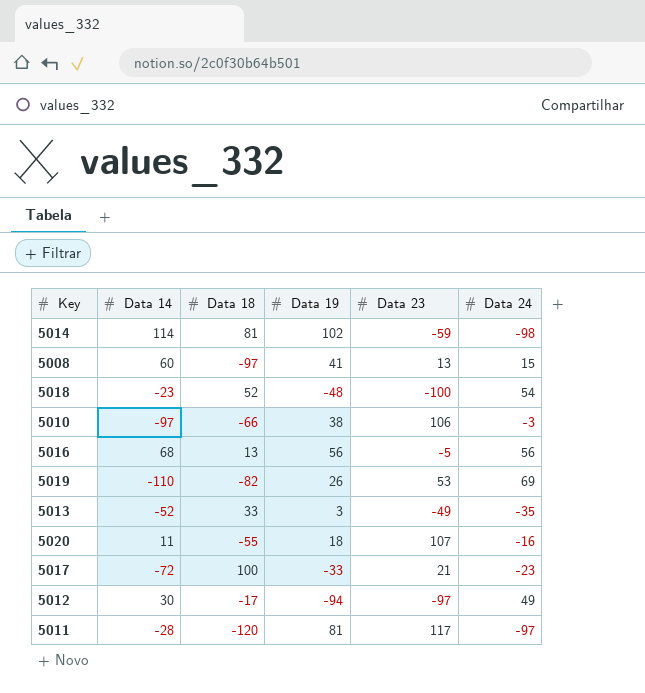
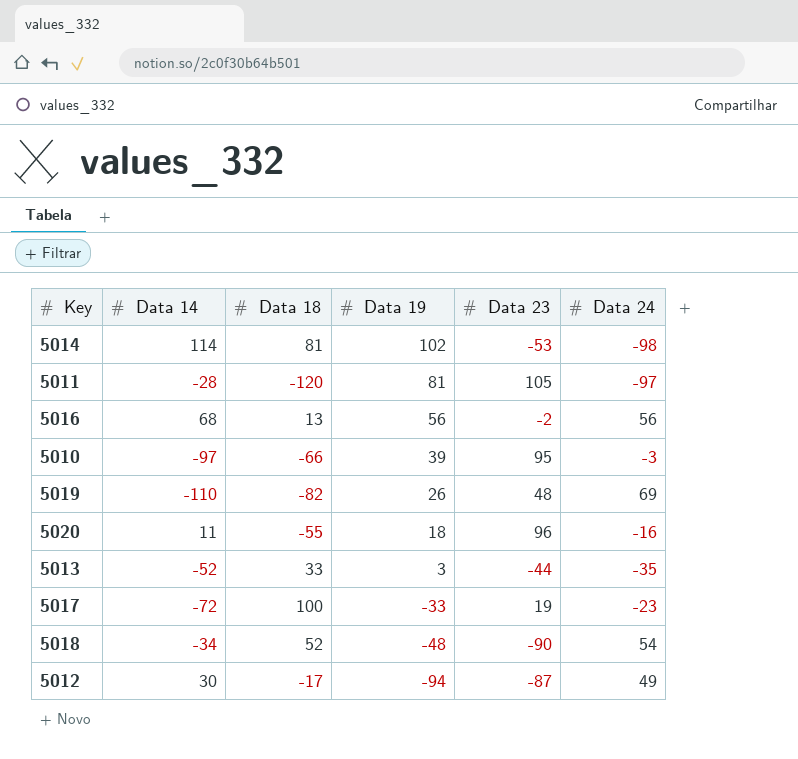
row order: none -> Data 19 descending
row 5008: 60 | -97 | 41 | 13 | 15 -> none
5014 | Data 23: -59 -> -53
5011 | Data 23: 117 -> 105
5016 | Data 23: -5 -> -2
5010 | Data 19: 38 -> 39
5010 | Data 23: 106 -> 95
5019 | Data 23: 53 -> 48
5020 | Data 23: 107 -> 96
5013 | Data 23: -49 -> -44
5017 | Data 23: 21 -> 19
5018 | Data 14: -23 -> -34
5018 | Data 23: -100 -> -90
5012 | Data 23: -97 -> -87

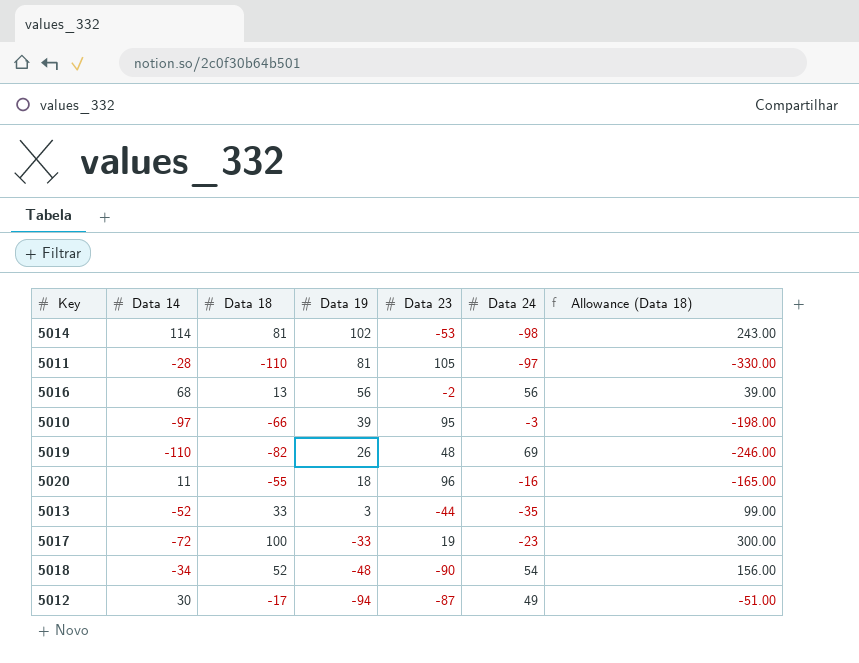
column Allowance (Data 18) | formula: none -> [Data 18] * 3
5011 | Data 18: -120 -> -110

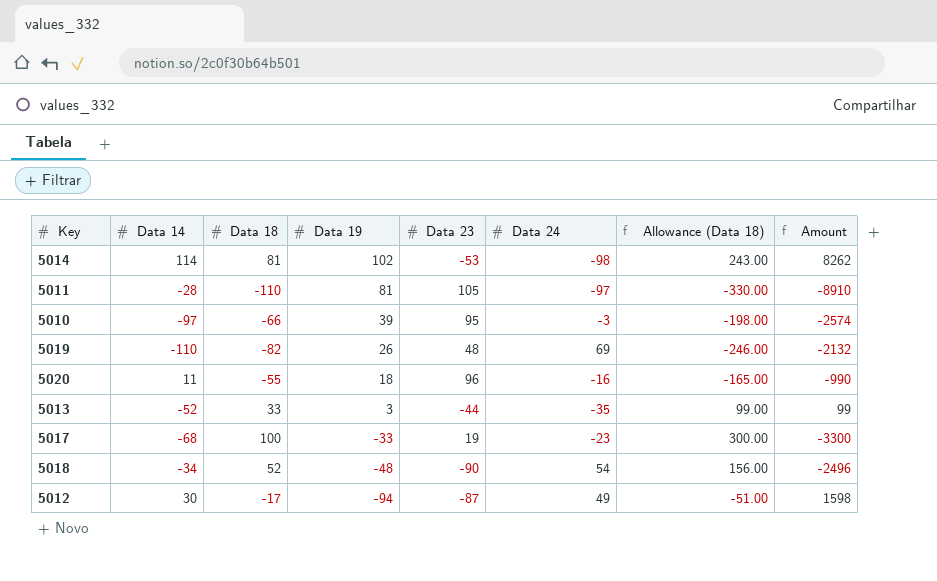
column Amount | formula: none -> [Data 18] * [Data 19]
row 5016: 68 | 13 | 56 | -2 | 56 | 39.00 -> none
5017 | Data 14: -72 -> -68

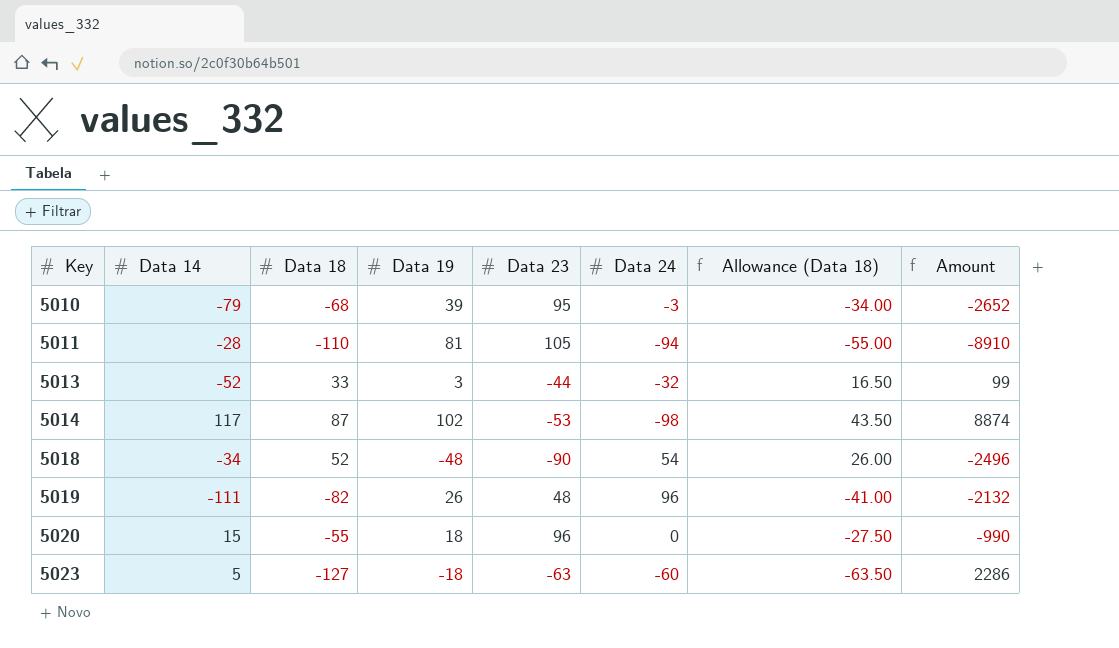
row order: Data 19 descending -> Key ascending
column Allowance (Data 18) | formula: [Data 18] * 3 -> [Data 18] * 0.5
row 5017: -68 | 100 | -33 | 19 | -23 | 300.00 | -3300 -> none
row 5012: 30 | -17 | -94 | -87 | 49 | -51.00 | 1598 -> none
5010 | Data 14: -97 -> -79
5010 | Data 18: -66 -> -68
5010 | Amount: -2574 -> -2652
5011 | Data 24: -97 -> -94
5013 | Data 24: -35 -> -32
5014 | Data 14: 114 -> 117
5014 | Data 18: 81 -> 87
5014 | Amount: 8262 -> 8874
5019 | Data 14: -110 -> -111
5019 | Data 24: 69 -> 96
5020 | Data 14: 11 -> 15
5020 | Data 24: -16 -> 0
row 5023: none -> 5 | -127 | -18 | -63 | -60 | -63.50 | 2286

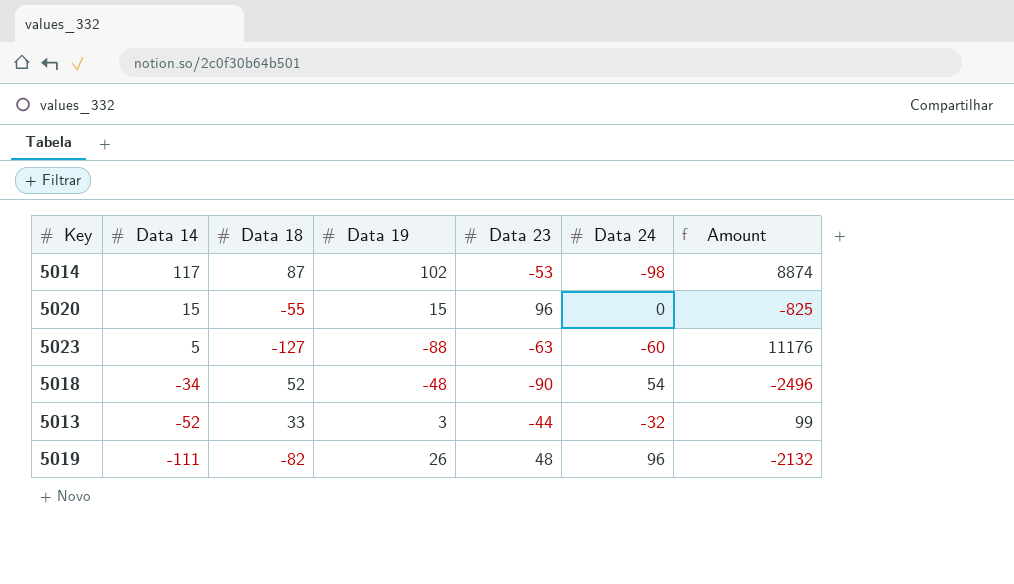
row order: Key ascending -> Data 14 descending
column Allowance (Data 18) | formula: [Data 18] * 0.5 -> none
row 5010: -79 | -68 | 39 | 95 | -3 | -34.00 | -2652 -> none
row 5011: -28 | -110 | 81 | 105 | -94 | -55.00 | -8910 -> none
5020 | Data 19: 18 -> 15
5020 | Amount: -990 -> -825
5023 | Data 19: -18 -> -88
5023 | Amount: 2286 -> 11176

